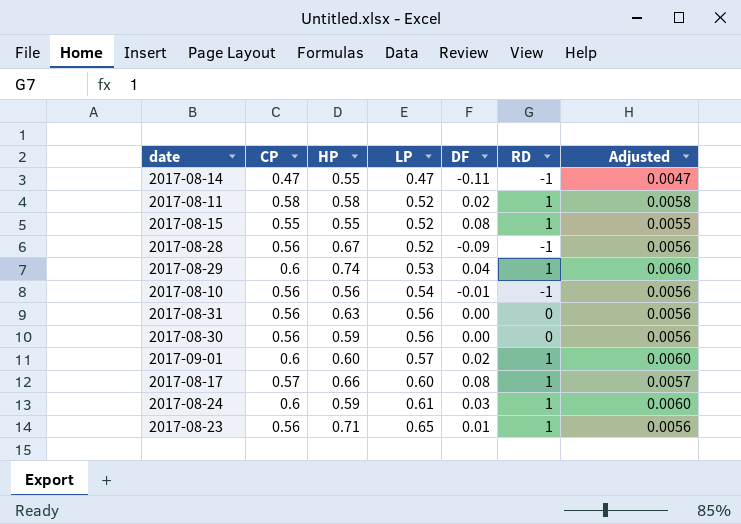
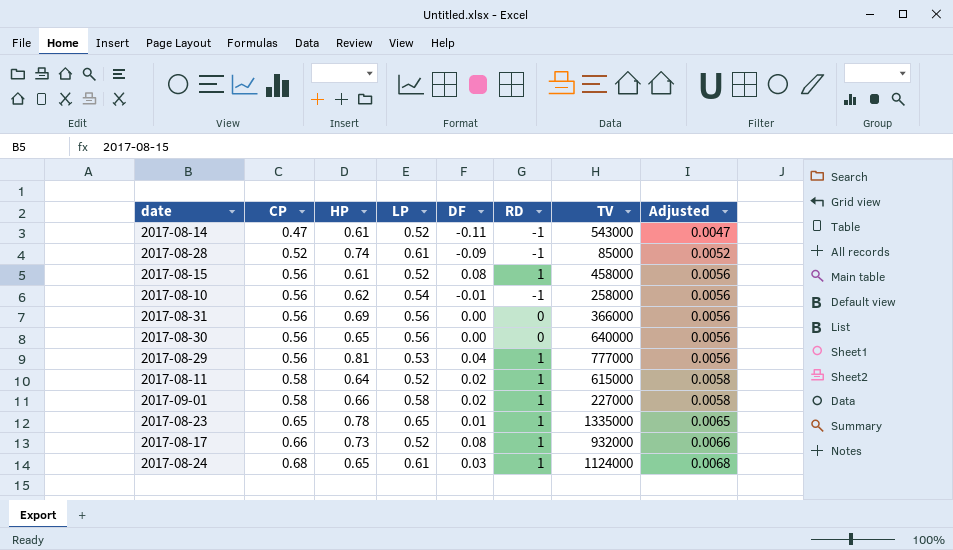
row order: LP ascending -> CP ascending
column TV | position: none -> 7
2017-08-14 | HP: 0.55 -> 0.61
2017-08-14 | LP: 0.47 -> 0.52
2017-08-28 | CP: 0.56 -> 0.52
2017-08-28 | HP: 0.67 -> 0.74
2017-08-28 | LP: 0.52 -> 0.61
2017-08-28 | Adjusted: 0.0056 -> 0.0052
2017-08-15 | CP: 0.55 -> 0.56
2017-08-15 | HP: 0.55 -> 0.61
2017-08-15 | Adjusted: 0.0055 -> 0.0056
2017-08-10 | HP: 0.56 -> 0.62
2017-08-31 | HP: 0.63 -> 0.69
2017-08-30 | HP: 0.59 -> 0.65
2017-08-29 | CP: 0.6 -> 0.56
2017-08-29 | HP: 0.74 -> 0.81
2017-08-29 | Adjusted: 0.0060 -> 0.0056
2017-08-11 | HP: 0.58 -> 0.64
2017-09-01 | CP: 0.6 -> 0.58
2017-09-01 | HP: 0.60 -> 0.66
2017-09-01 | LP: 0.57 -> 0.58
2017-09-01 | Adjusted: 0.0060 -> 0.0058
2017-08-23 | CP: 0.56 -> 0.65
2017-08-23 | HP: 0.71 -> 0.78
2017-08-23 | Adjusted: 0.0056 -> 0.0065
2017-08-17 | CP: 0.57 -> 0.66
2017-08-17 | HP: 0.66 -> 0.73
2017-08-17 | LP: 0.60 -> 0.52
2017-08-17 | Adjusted: 0.0057 -> 0.0066
2017-08-24 | CP: 0.6 -> 0.68
2017-08-24 | HP: 0.59 -> 0.65
2017-08-24 | Adjusted: 0.0060 -> 0.0068

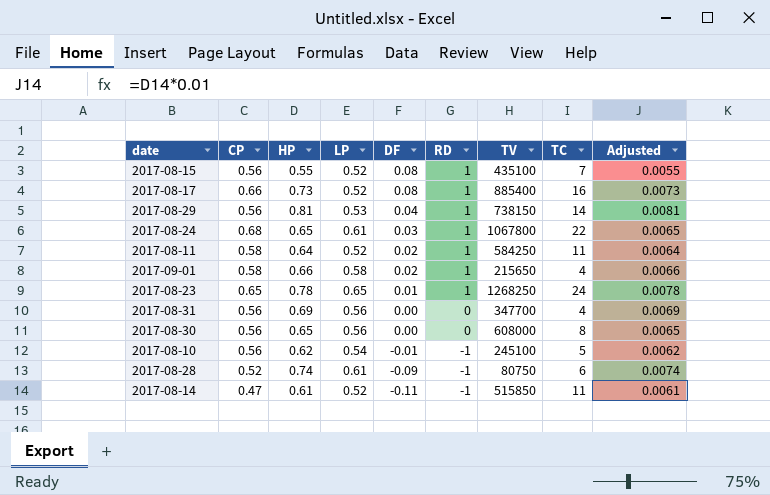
row order: CP ascending -> DF descending
column TC | position: none -> 8
column Adjusted | formula: [CP] * 0.01 -> [HP] * 0.01
2017-08-15 | HP: 0.61 -> 0.55
2017-08-15 | TV: 458000 -> 435100
2017-08-17 | TV: 932000 -> 885400
2017-08-29 | TV: 777000 -> 738150
2017-08-24 | TV: 1124000 -> 1067800
2017-08-11 | TV: 615000 -> 584250
2017-09-01 | TV: 227000 -> 215650
2017-08-23 | TV: 1335000 -> 1268250
2017-08-31 | TV: 366000 -> 347700
2017-08-30 | TV: 640000 -> 608000
2017-08-10 | TV: 258000 -> 245100
2017-08-28 | TV: 85000 -> 80750
2017-08-14 | TV: 543000 -> 515850

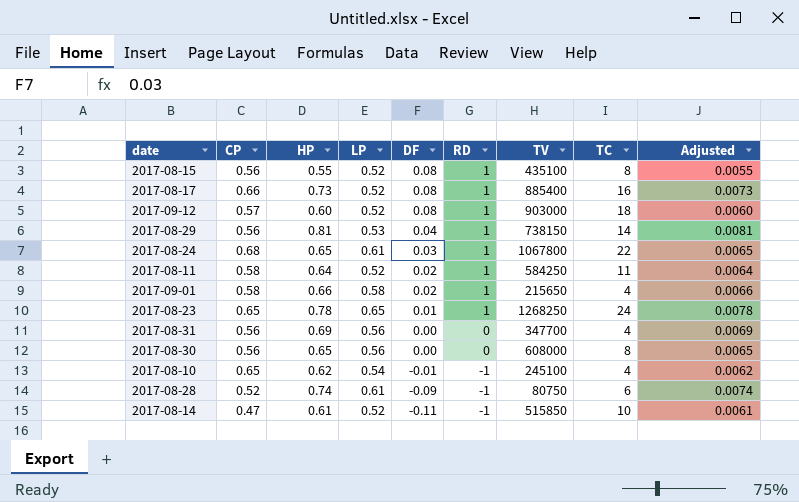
2017-08-15 | TC: 7 -> 8
row 2017-09-12: none -> 0.57 | 0.60 | 0.52 | 0.08 | 1 | 903000 | 18 | 0.0060
2017-08-10 | CP: 0.56 -> 0.65
2017-08-10 | TC: 5 -> 4
2017-08-14 | TC: 11 -> 10

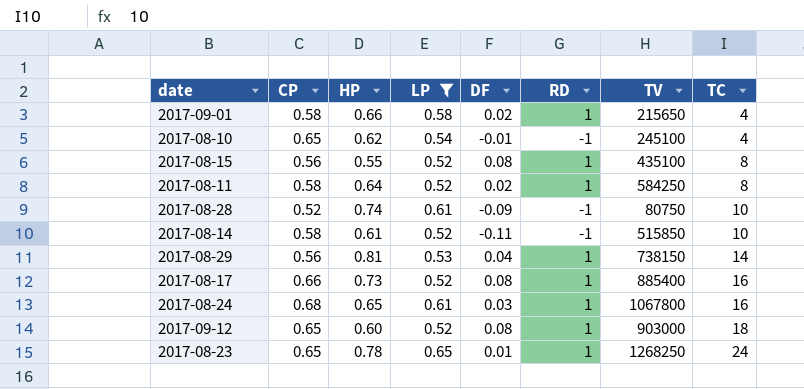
filter: none -> LP != 0.56
row order: DF descending -> TC ascending
column Adjusted | formula: [HP] * 0.01 -> none
2017-08-11 | TC: 11 -> 8
2017-08-28 | TC: 6 -> 10
2017-08-14 | CP: 0.47 -> 0.58
2017-08-24 | TC: 22 -> 16
2017-09-12 | CP: 0.57 -> 0.65

